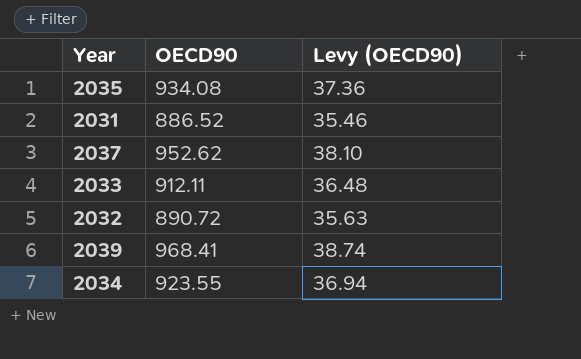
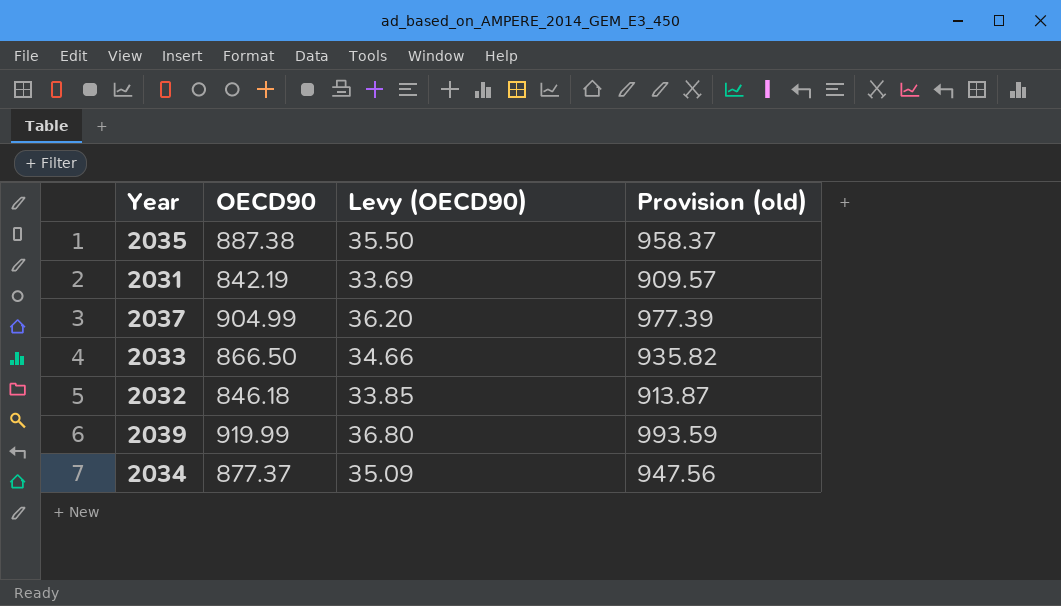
column Provision (old) | formula: none -> [OECD90] * 1.08
2035 | OECD90: 934.08 -> 887.38
2035 | Levy (OECD90): 37.36 -> 35.50
2031 | OECD90: 886.52 -> 842.19
2031 | Levy (OECD90): 35.46 -> 33.69
2037 | OECD90: 952.62 -> 904.99
2037 | Levy (OECD90): 38.10 -> 36.20
2033 | OECD90: 912.11 -> 866.50
2033 | Levy (OECD90): 36.48 -> 34.66
2032 | OECD90: 890.72 -> 846.18
2032 | Levy (OECD90): 35.63 -> 33.85
2039 | OECD90: 968.41 -> 919.99
2039 | Levy (OECD90): 38.74 -> 36.80
2034 | OECD90: 923.55 -> 877.37
2034 | Levy (OECD90): 36.94 -> 35.09

